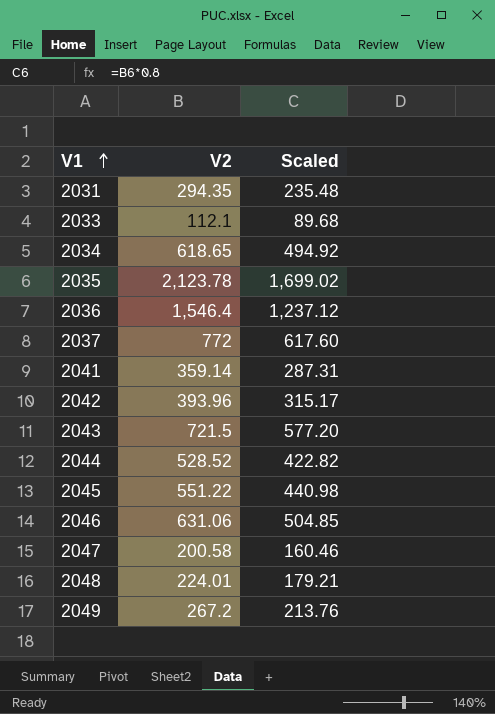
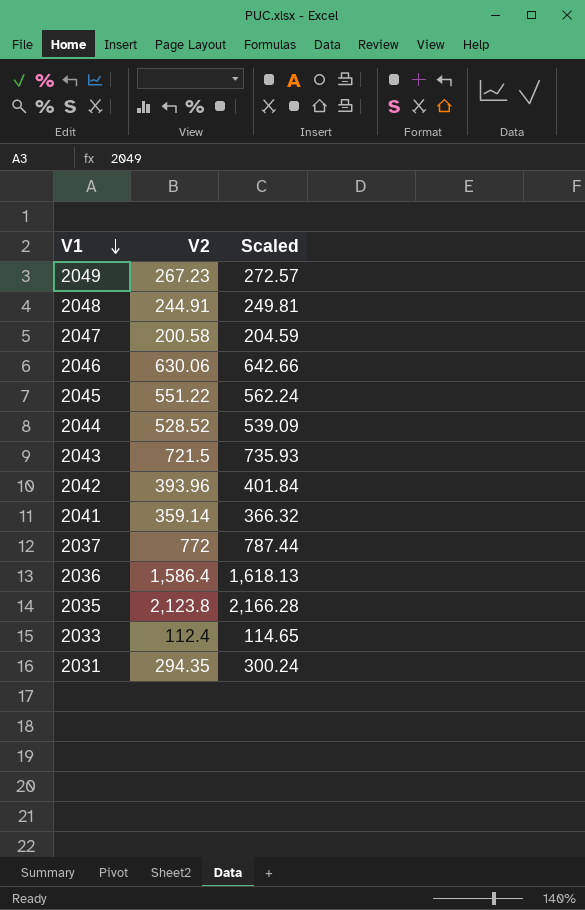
row order: V1 ascending -> V1 descending
column Scaled | formula: [V2] * 0.8 -> [V2] * 1.02
row 2034: 618.65 | 494.92 -> none
2049 | V2: 267.2 -> 267.23
2048 | V2: 224.01 -> 244.91
2046 | V2: 631.06 -> 630.06
2036 | V2: 1,546.4 -> 1,586.4
2035 | V2: 2,123.78 -> 2,123.8
2033 | V2: 112.1 -> 112.4

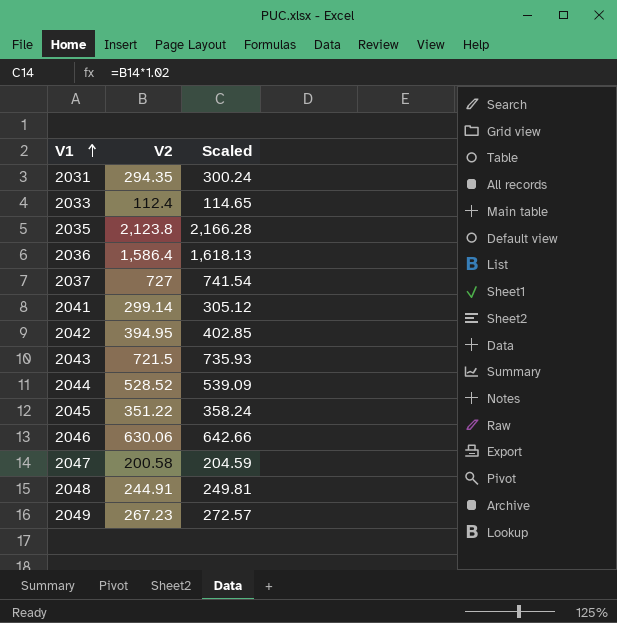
row order: V1 descending -> V1 ascending
2037 | V2: 772 -> 727
2037 | Scaled: 787.44 -> 741.54
2041 | V2: 359.14 -> 299.14
2041 | Scaled: 366.32 -> 305.12
2042 | V2: 393.96 -> 394.95
2042 | Scaled: 401.84 -> 402.85
2045 | V2: 551.22 -> 351.22
2045 | Scaled: 562.24 -> 358.24

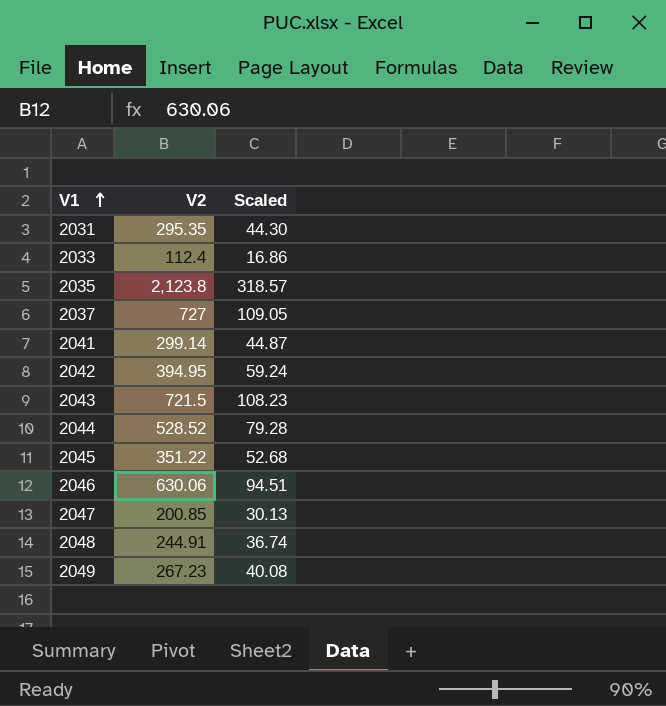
column Scaled | formula: [V2] * 1.02 -> [V2] * 0.15
row 2036: 1,586.4 | 1,618.13 -> none
2031 | V2: 294.35 -> 295.35
2047 | V2: 200.58 -> 200.85

